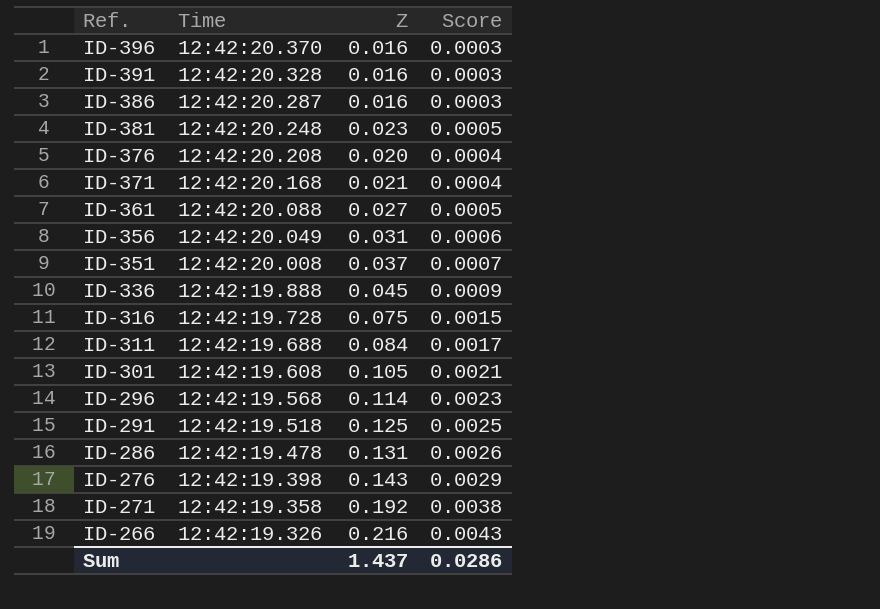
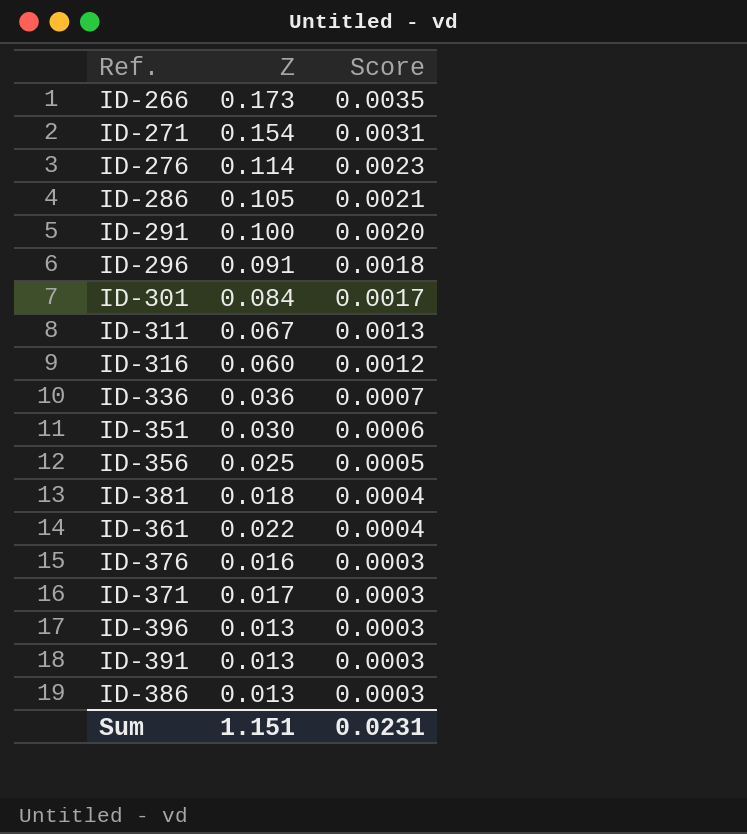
row order: Ref. descending -> Score descending
column Time | position: 2 -> none
ID-266 | Z: 0.216 -> 0.173
ID-266 | Score: 0.0043 -> 0.0035
ID-271 | Z: 0.192 -> 0.154
ID-271 | Score: 0.0038 -> 0.0031
ID-276 | Z: 0.143 -> 0.114
ID-276 | Score: 0.0029 -> 0.0023
ID-286 | Z: 0.131 -> 0.105
ID-286 | Score: 0.0026 -> 0.0021
ID-291 | Z: 0.125 -> 0.100
ID-291 | Score: 0.0025 -> 0.0020
ID-296 | Z: 0.114 -> 0.091
ID-296 | Score: 0.0023 -> 0.0018
ID-301 | Z: 0.105 -> 0.084
ID-301 | Score: 0.0021 -> 0.0017
ID-311 | Z: 0.084 -> 0.067
ID-311 | Score: 0.0017 -> 0.0013
ID-316 | Z: 0.075 -> 0.060
ID-316 | Score: 0.0015 -> 0.0012
ID-336 | Z: 0.045 -> 0.036
ID-336 | Score: 0.0009 -> 0.0007
ID-351 | Z: 0.037 -> 0.030
ID-351 | Score: 0.0007 -> 0.0006
ID-356 | Z: 0.031 -> 0.025
ID-356 | Score: 0.0006 -> 0.0005
ID-381 | Z: 0.023 -> 0.018
ID-381 | Score: 0.0005 -> 0.0004
ID-361 | Z: 0.027 -> 0.022
ID-361 | Score: 0.0005 -> 0.0004
ID-376 | Z: 0.020 -> 0.016
ID-376 | Score: 0.0004 -> 0.0003
ID-371 | Z: 0.021 -> 0.017
ID-371 | Score: 0.0004 -> 0.0003
ID-396 | Z: 0.016 -> 0.013
ID-391 | Z: 0.016 -> 0.013
ID-386 | Z: 0.016 -> 0.013
Sum | Z: 1.437 -> 1.151
Sum | Score: 0.0286 -> 0.0231

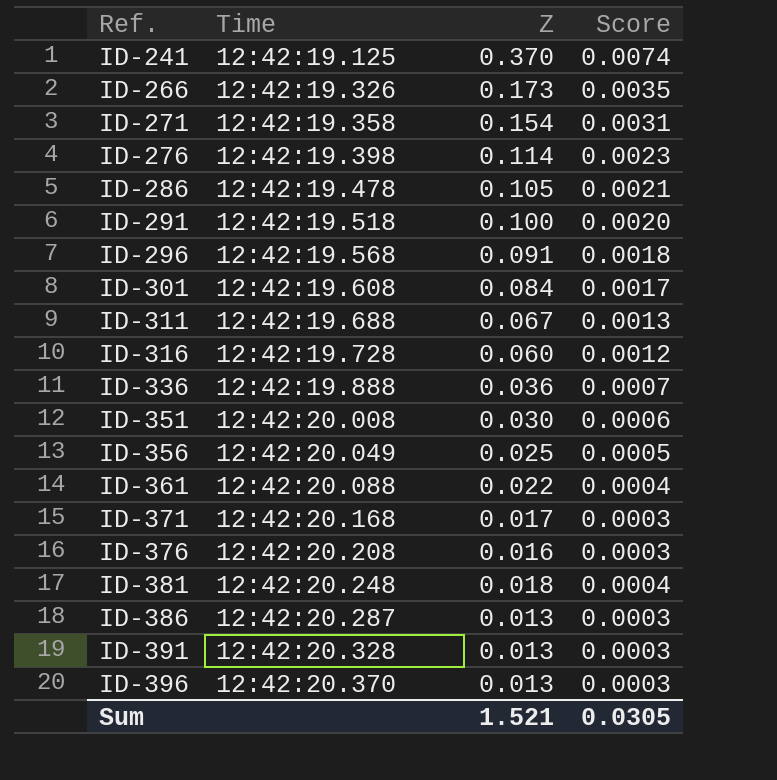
row order: Score descending -> Ref. ascending
column Time | position: none -> 2
row ID-241: none -> 12:42:19.125 | 0.370 | 0.0074
Sum | Z: 1.151 -> 1.521
Sum | Score: 0.0231 -> 0.0305

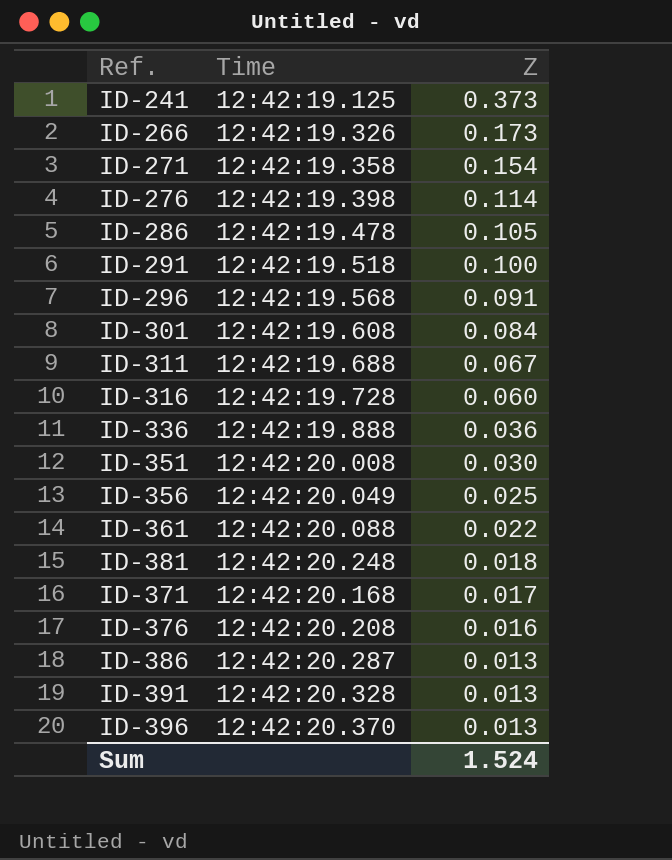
row order: Ref. ascending -> Z descending
column Score | formula: [Z] * 0.02 -> none
ID-241 | Z: 0.370 -> 0.373
Sum | Z: 1.521 -> 1.524

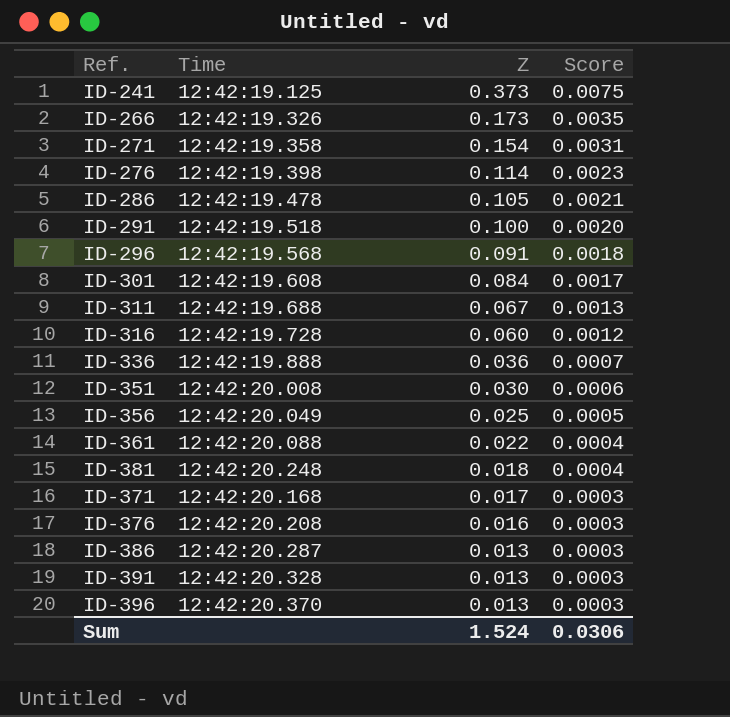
column Score | formula: none -> [Z] * 0.02

